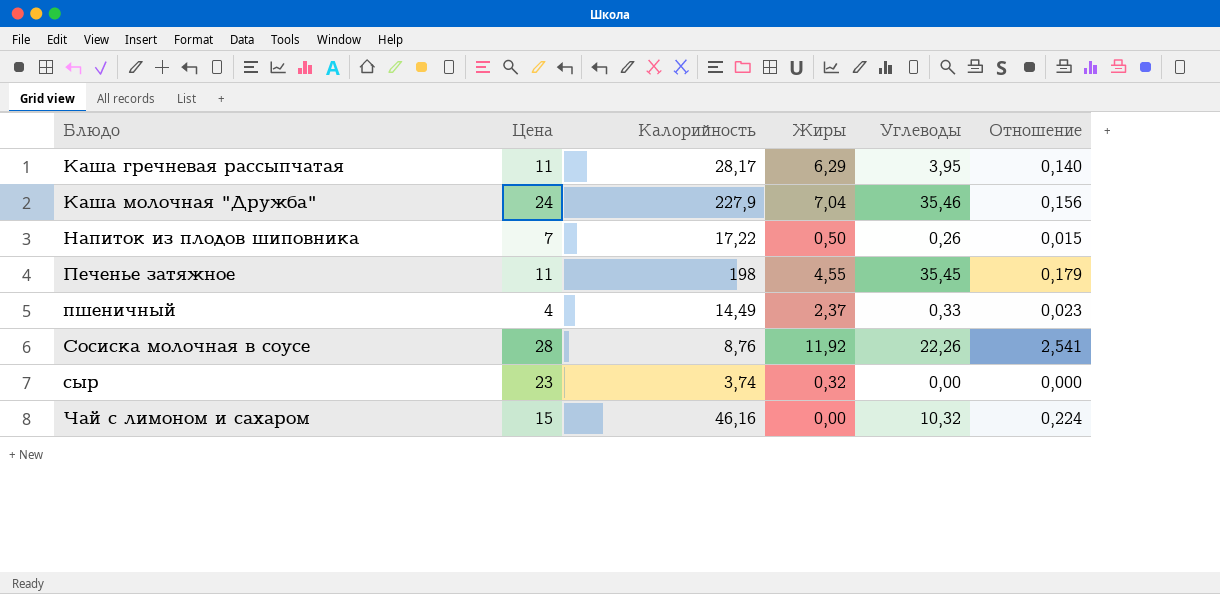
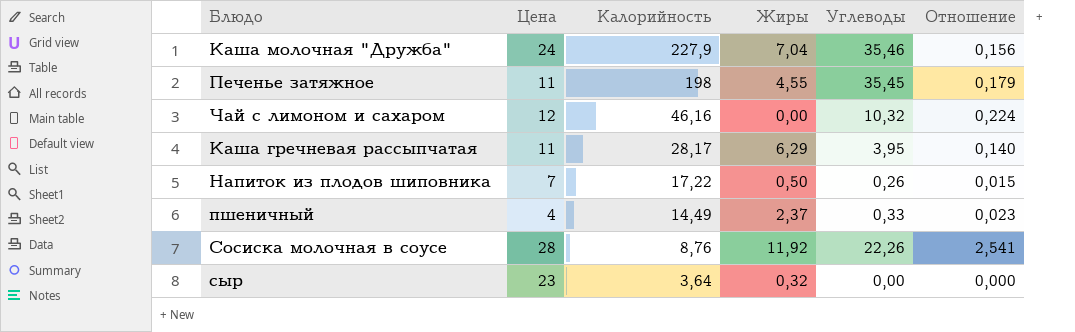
row order: Блюдо ascending -> Калорийность descending
Чай с лимоном и сахаром | Цена: 15 -> 12
сыр | Калорийность: 3,74 -> 3,64

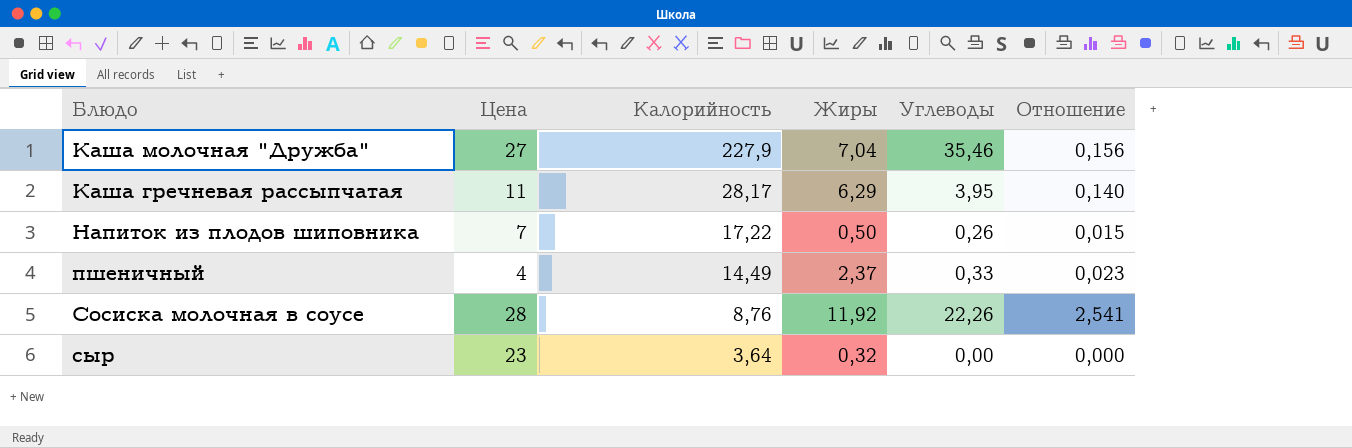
row Печенье затяжное: 11 | 198 | 4,55 | 35,45 | 0,179 -> none
row Чай с лимоном и сахаром: 12 | 46,16 | 0,00 | 10,32 | 0,224 -> none
Каша молочная "Дружба" | Цена: 24 -> 27

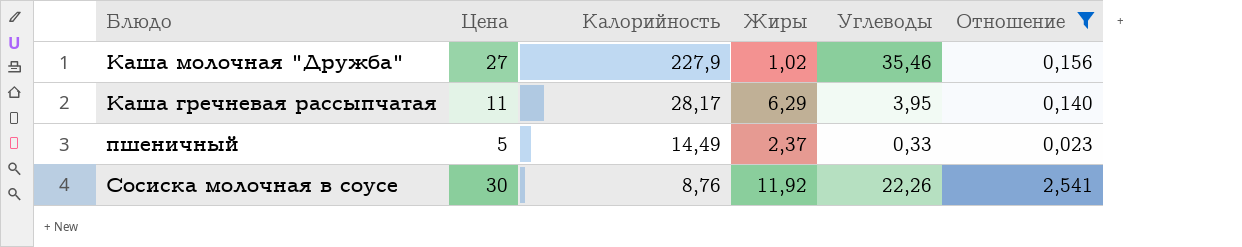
filter: none -> Отношение >= 0,023
Каша молочная "Дружба" | Жиры: 7,04 -> 1,02
пшеничный | Цена: 4 -> 5
Сосиска молочная в соусе | Цена: 28 -> 30

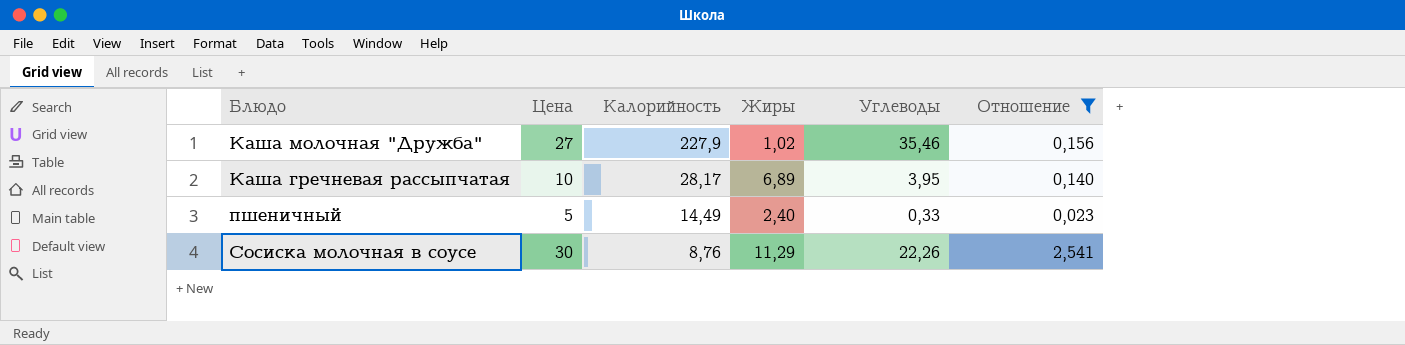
Каша гречневая рассыпчатая | Цена: 11 -> 10
Каша гречневая рассыпчатая | Жиры: 6,29 -> 6,89
пшеничный | Жиры: 2,37 -> 2,40
Сосиска молочная в соусе | Жиры: 11,92 -> 11,29

